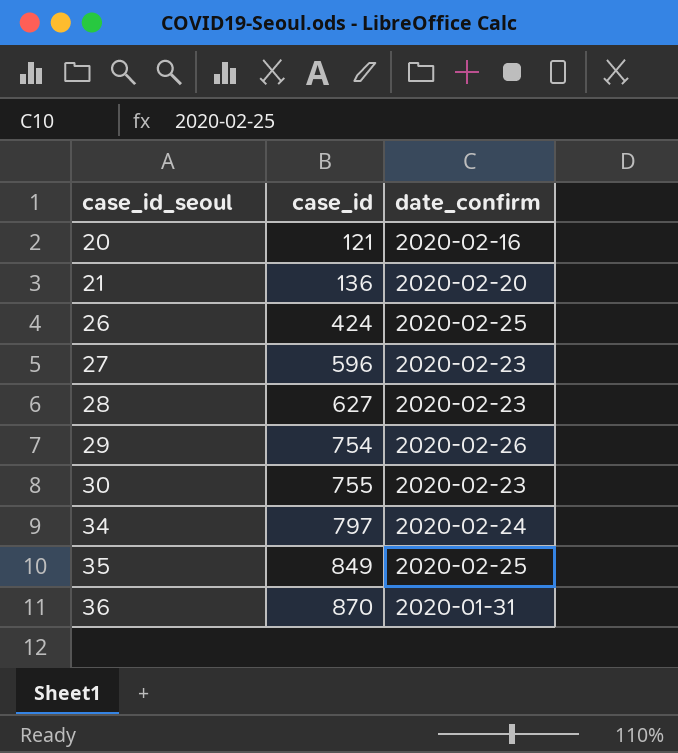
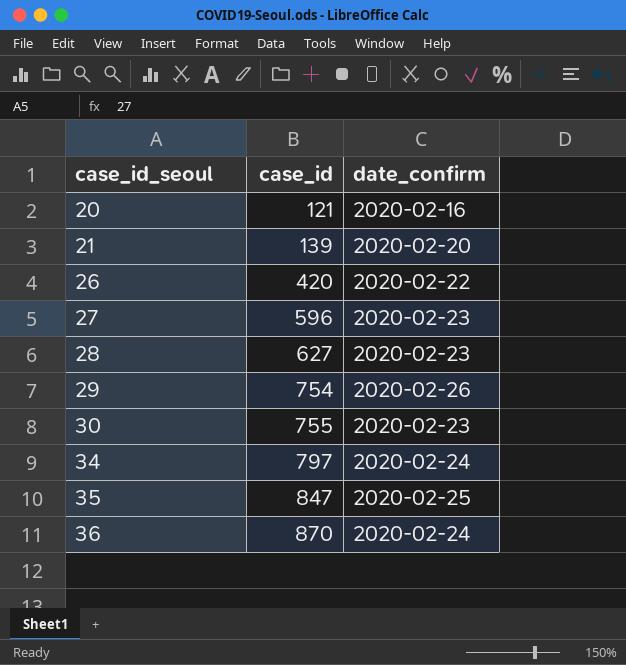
21 | case_id: 136 -> 139
26 | case_id: 424 -> 420
26 | date_confirm: 2020-02-25 -> 2020-02-22
35 | case_id: 849 -> 847
36 | date_confirm: 2020-01-31 -> 2020-02-24

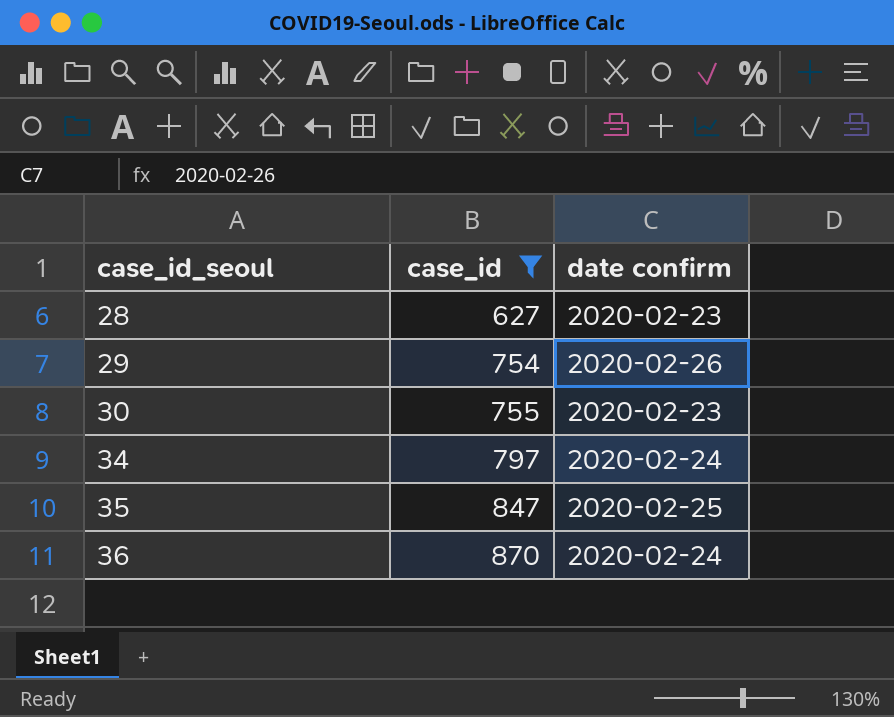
filter: none -> case_id >= 627
column name: date_confirm -> date confirm

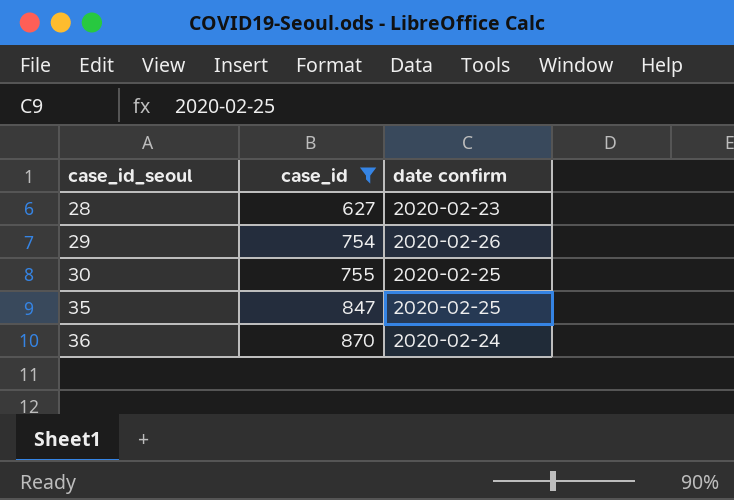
row 34: 797 | 2020-02-24 -> none
30 | date confirm: 2020-02-23 -> 2020-02-25

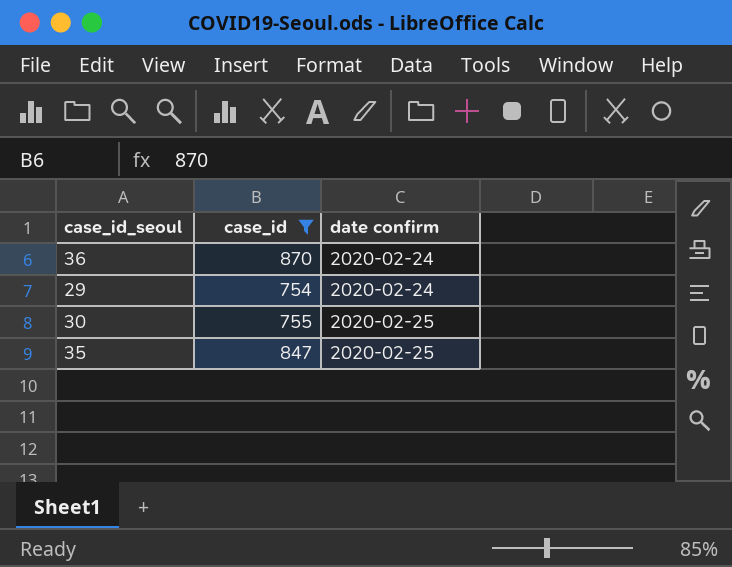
row order: case_id_seoul ascending -> date confirm ascending
row 28: 627 | 2020-02-23 -> none
29 | date confirm: 2020-02-26 -> 2020-02-24

